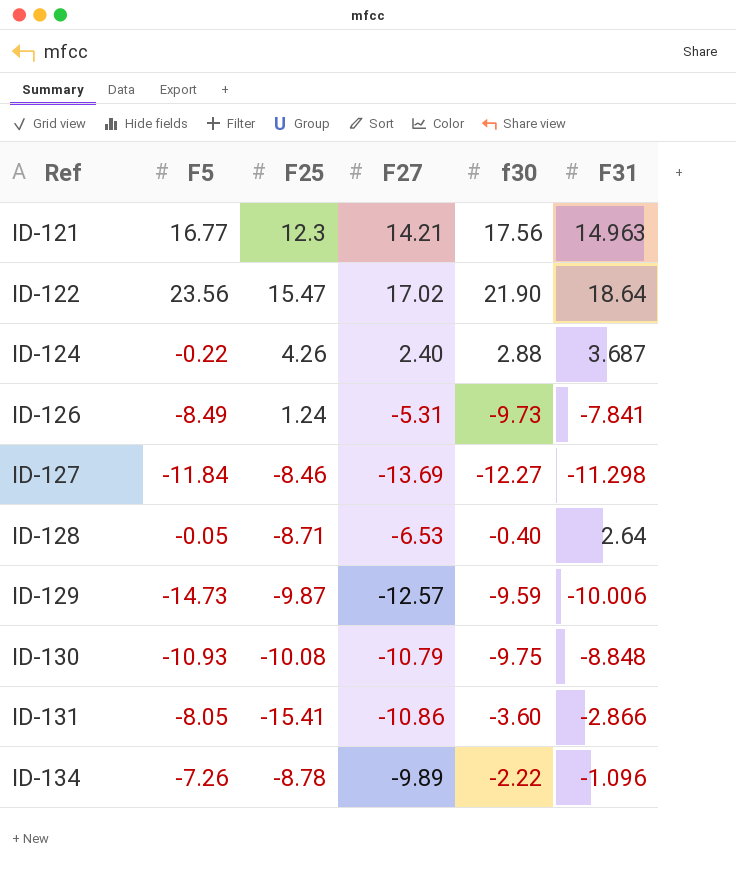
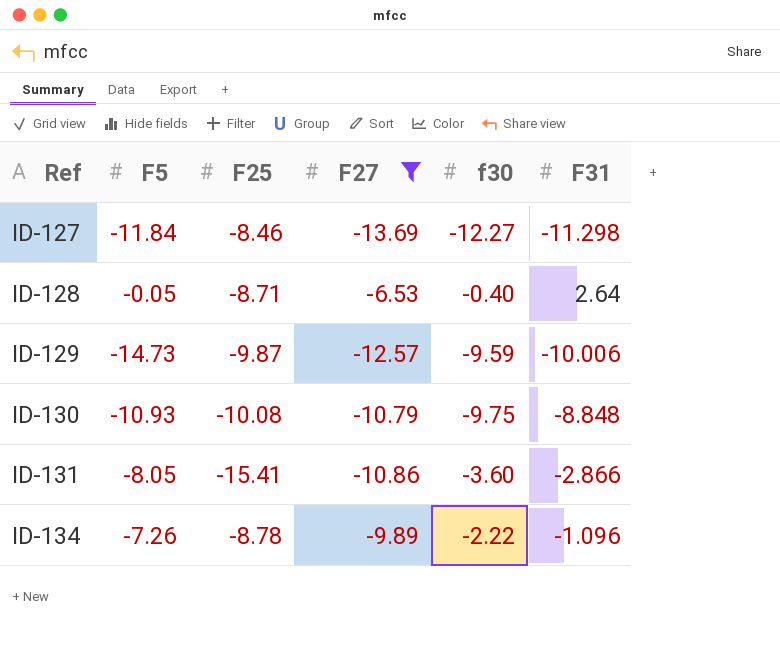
filter: none -> F27 <= -6.53

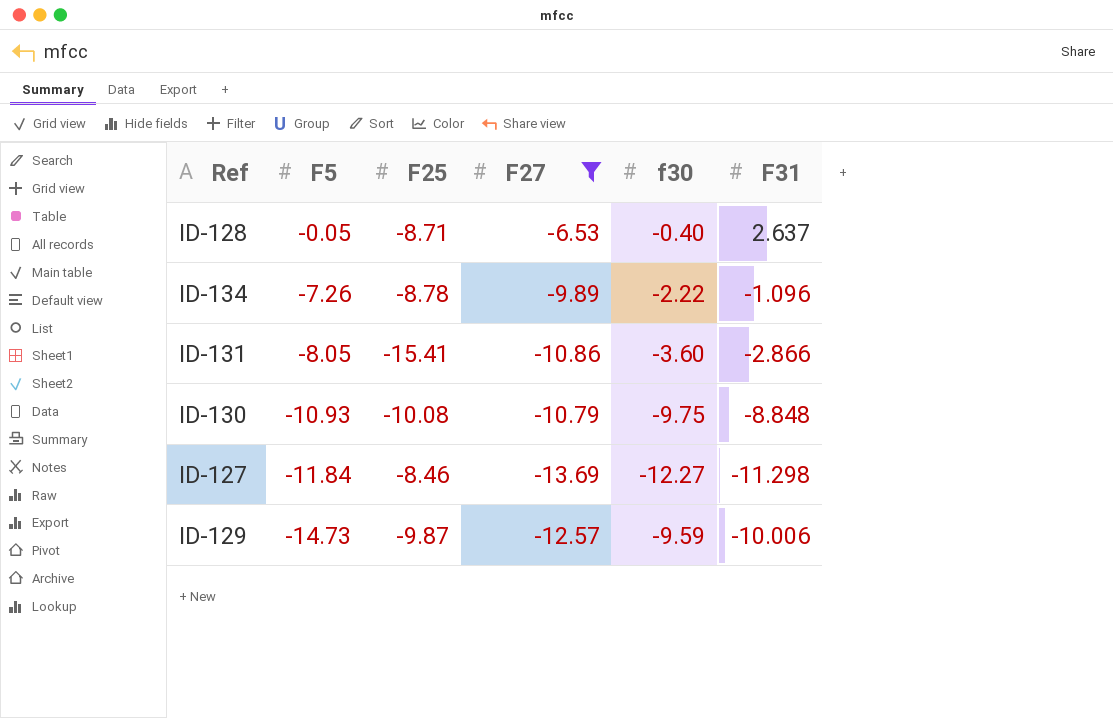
row order: Ref ascending -> F5 descending
ID-128 | F31: 2.64 -> 2.637

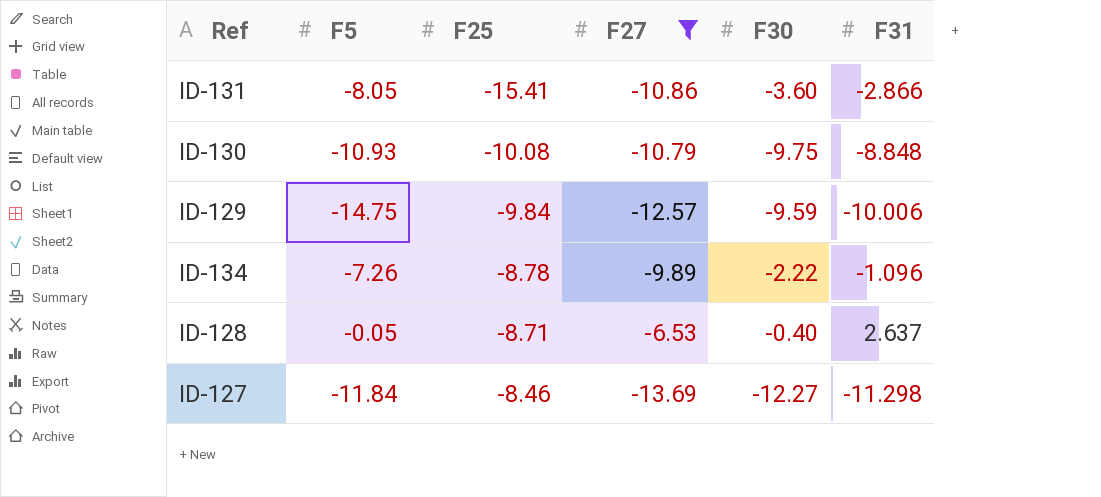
row order: F5 descending -> F25 ascending
column name: f30 -> F30
ID-129 | F5: -14.73 -> -14.75
ID-129 | F25: -9.87 -> -9.84

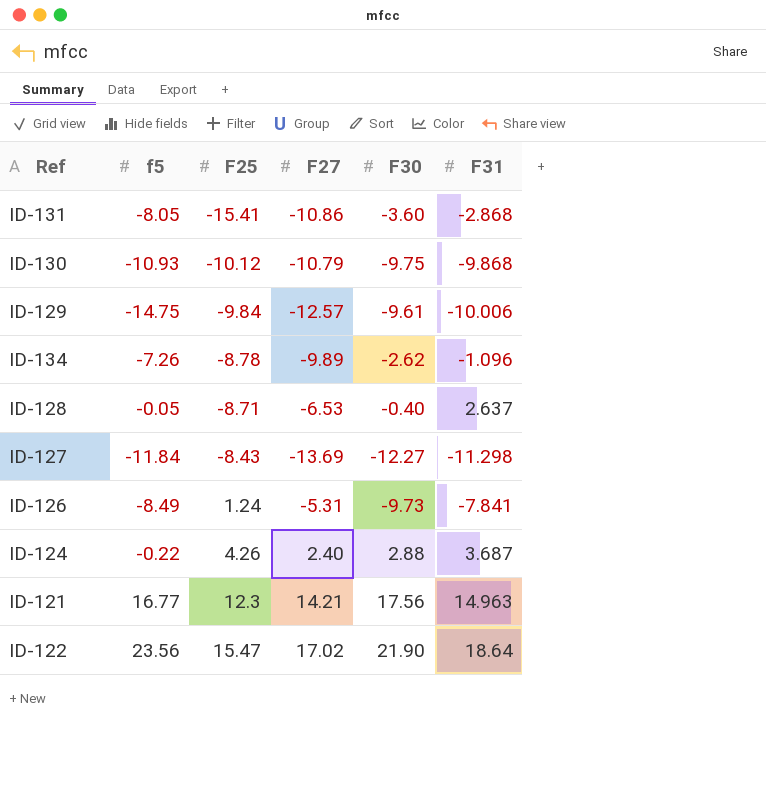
filter: F27 <= -6.53 -> none
column name: F5 -> f5
ID-131 | F31: -2.866 -> -2.868
ID-130 | F25: -10.08 -> -10.12
ID-130 | F31: -8.848 -> -9.868
ID-129 | F30: -9.59 -> -9.61
ID-134 | F30: -2.22 -> -2.62
ID-127 | F25: -8.46 -> -8.43

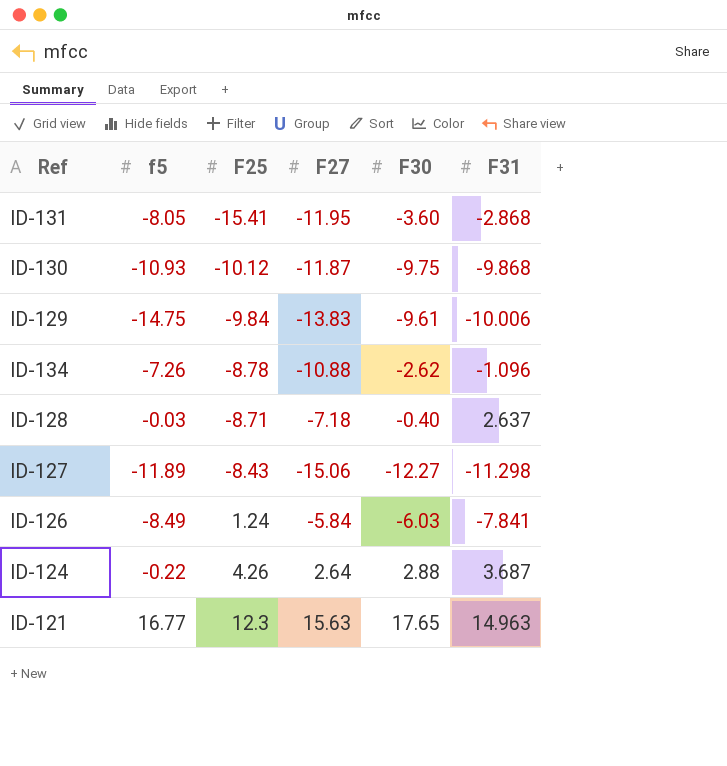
row ID-122: 23.56 | 15.47 | 17.02 | 21.90 | 18.64 -> none
ID-131 | F27: -10.86 -> -11.95
ID-130 | F27: -10.79 -> -11.87
ID-129 | F27: -12.57 -> -13.83
ID-134 | F27: -9.89 -> -10.88
ID-128 | f5: -0.05 -> -0.03
ID-128 | F27: -6.53 -> -7.18
ID-127 | f5: -11.84 -> -11.89
ID-127 | F27: -13.69 -> -15.06
ID-126 | F27: -5.31 -> -5.84
ID-126 | F30: -9.73 -> -6.03
ID-124 | F27: 2.40 -> 2.64
ID-121 | F27: 14.21 -> 15.63
ID-121 | F30: 17.56 -> 17.65

